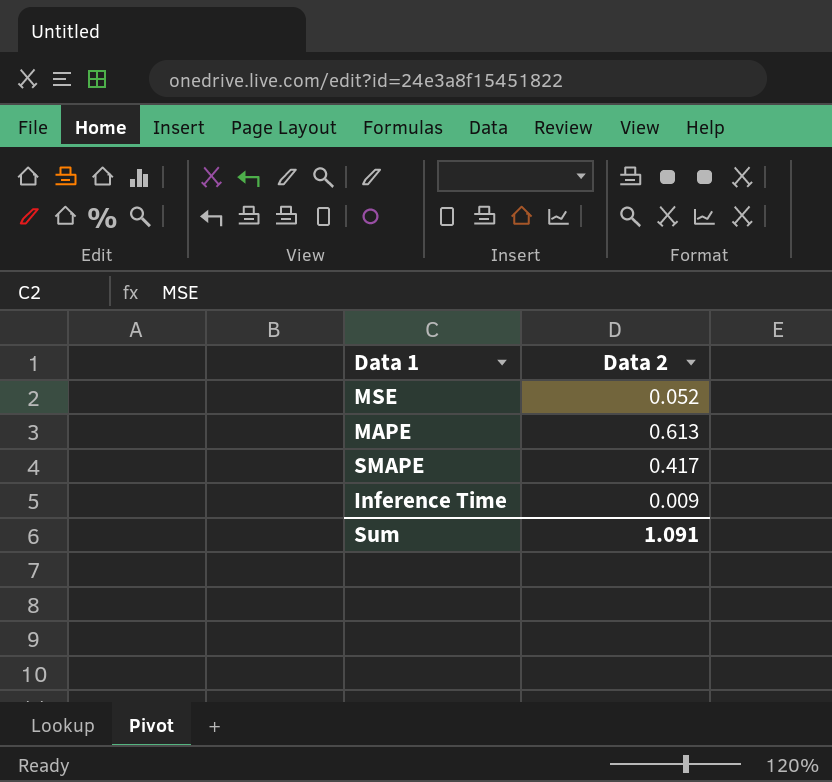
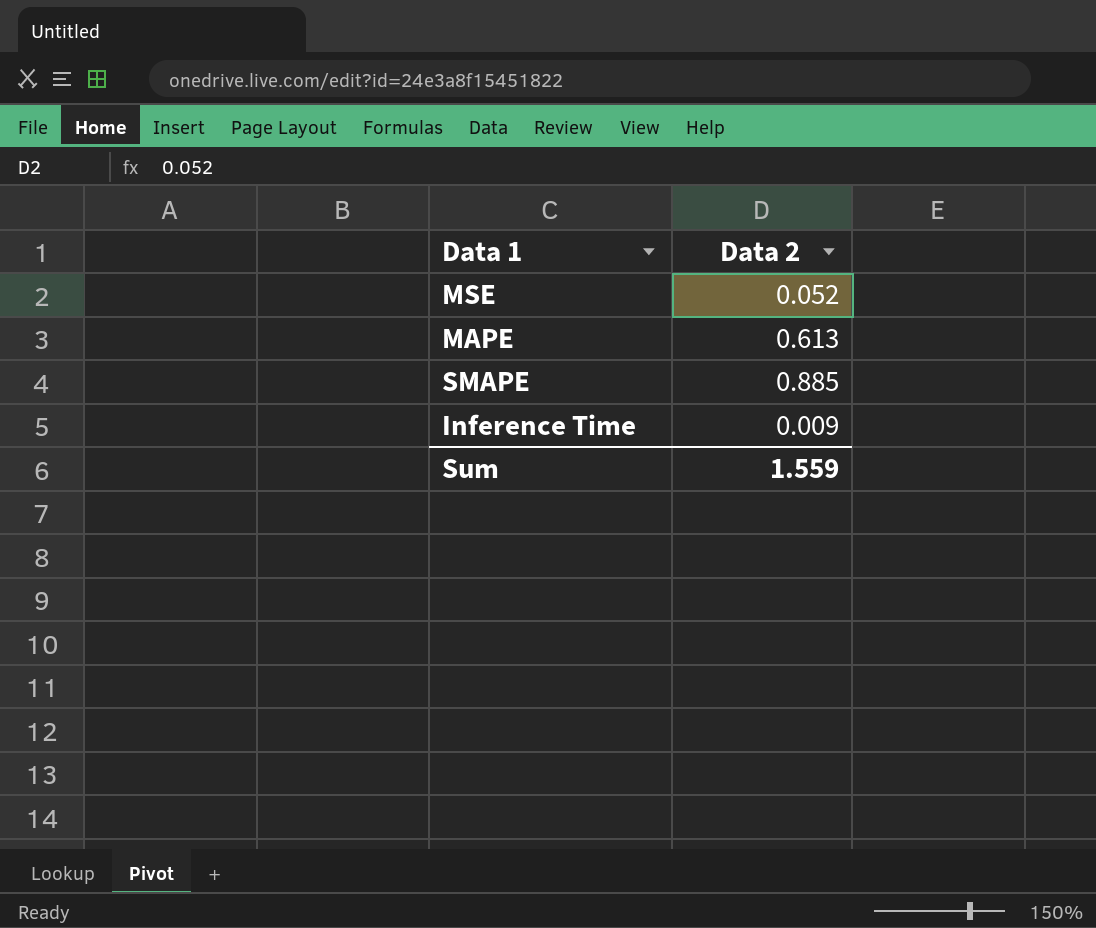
SMAPE | Data 2: 0.417 -> 0.885
Sum | Data 2: 1.091 -> 1.559

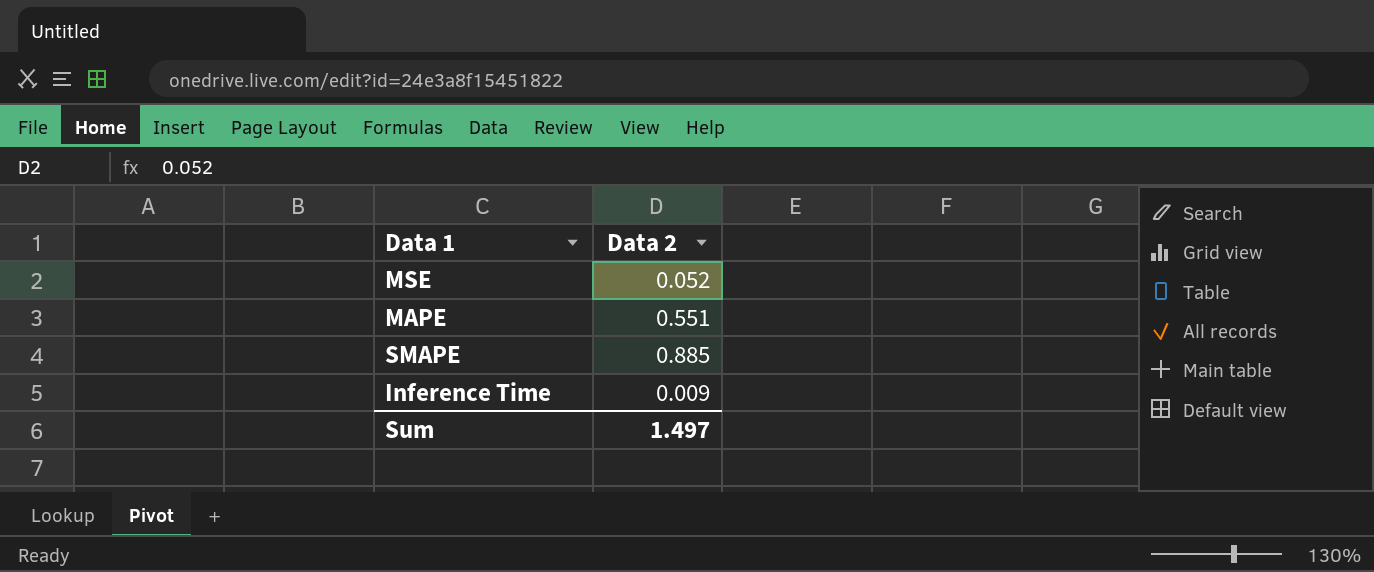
MAPE | Data 2: 0.613 -> 0.551
Sum | Data 2: 1.559 -> 1.497

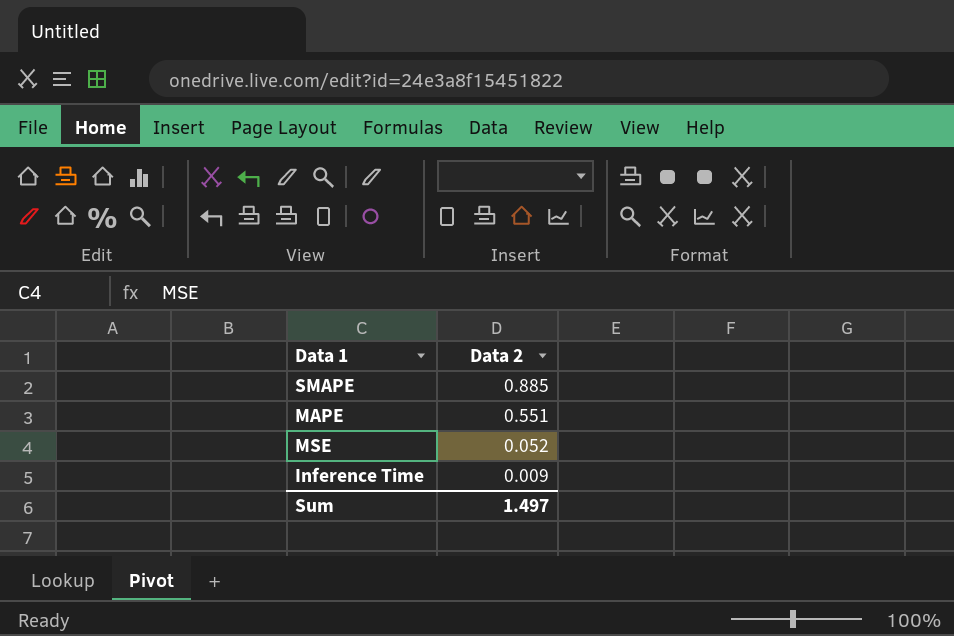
row order: none -> Data 2 descending

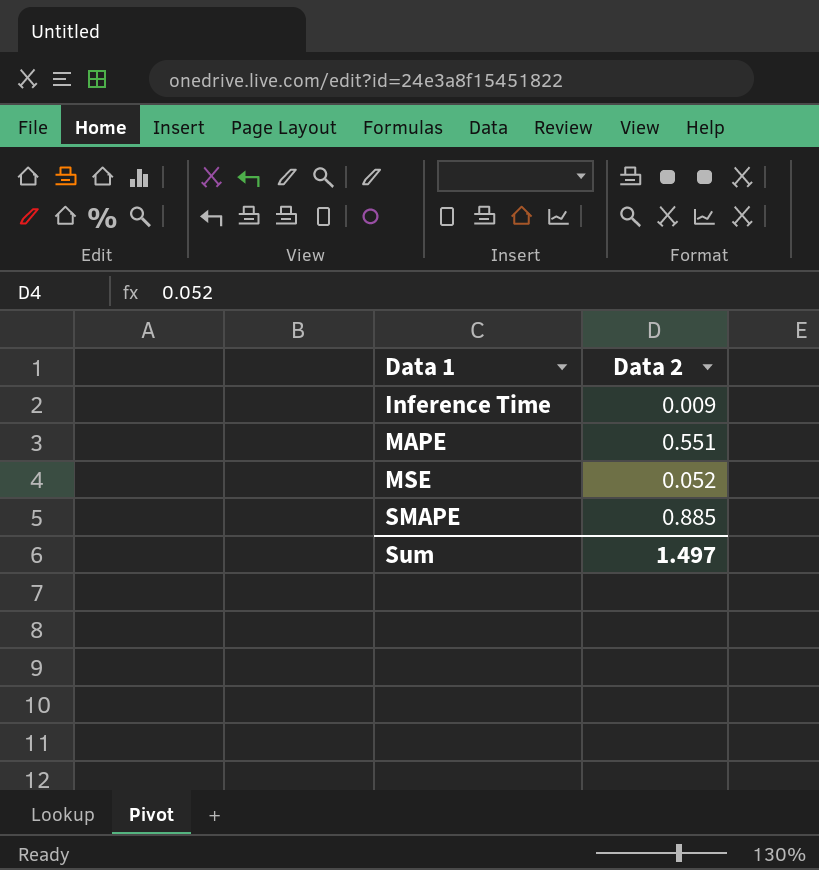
row order: Data 2 descending -> Data 1 ascending

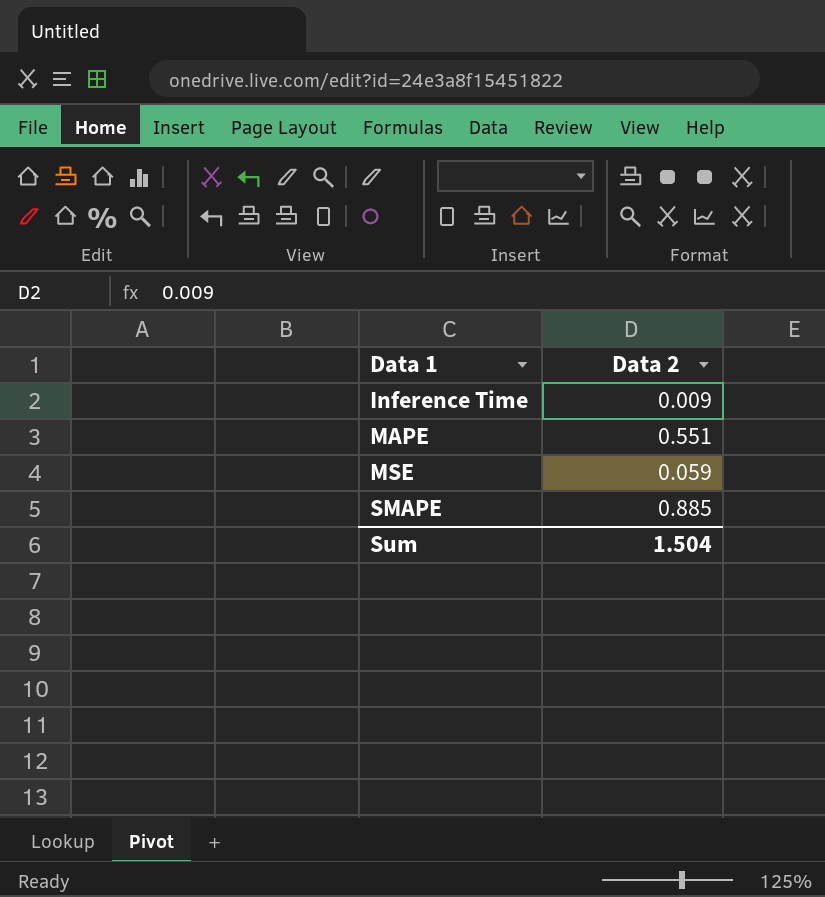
MSE | Data 2: 0.052 -> 0.059
Sum | Data 2: 1.497 -> 1.504

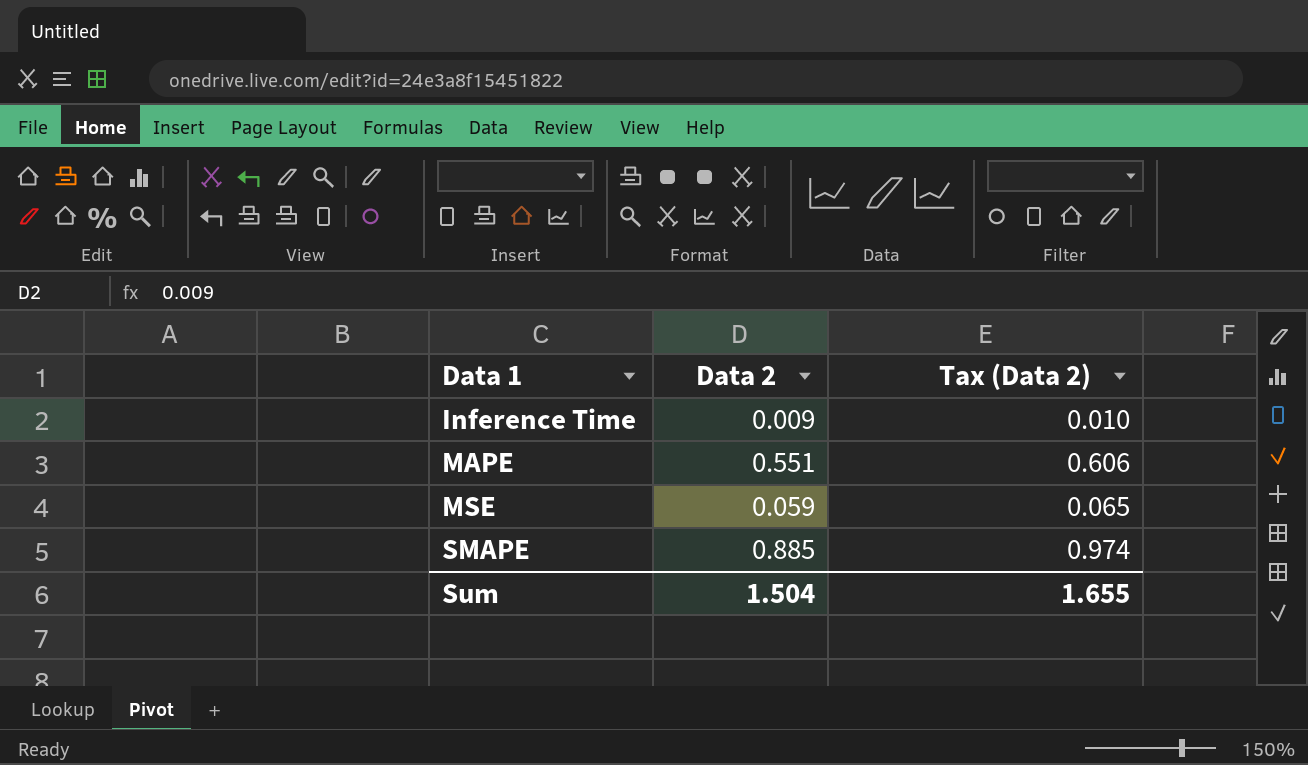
column Tax (Data 2) | formula: none -> [Data 2] * 1.1

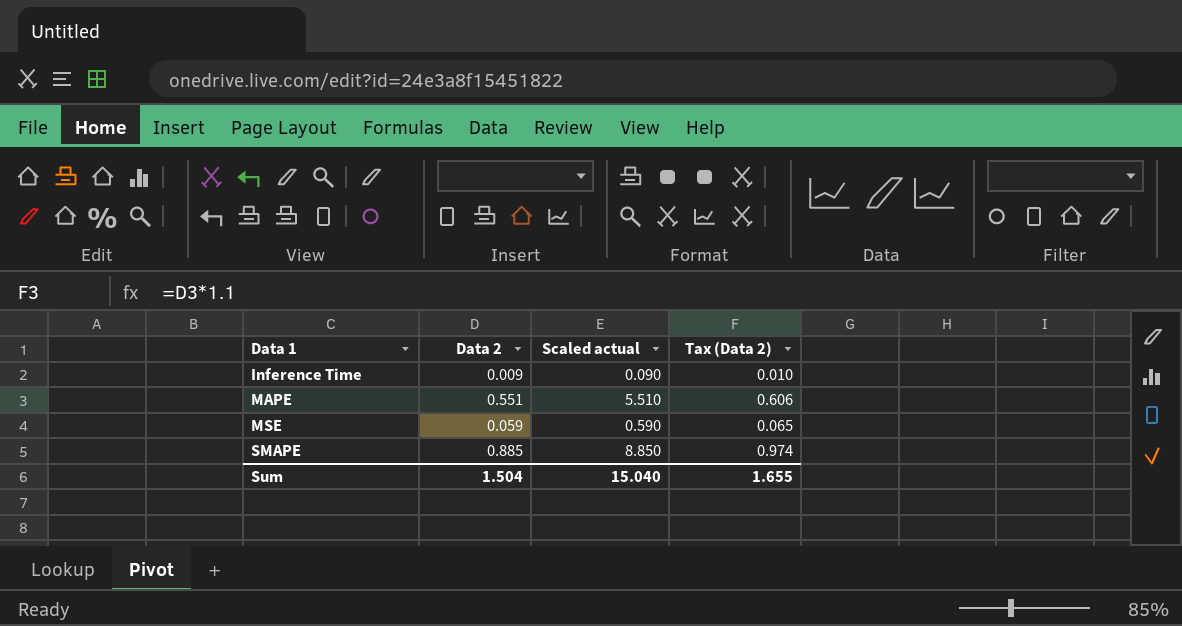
column Scaled actual | formula: none -> [Data 2] * 10

